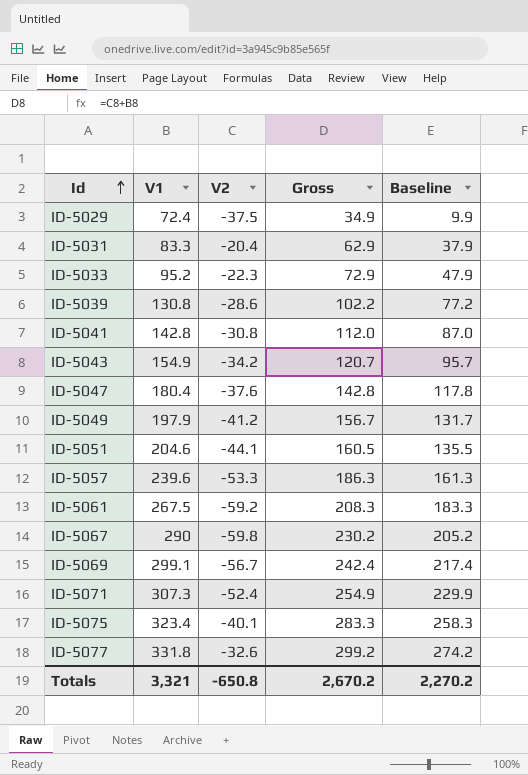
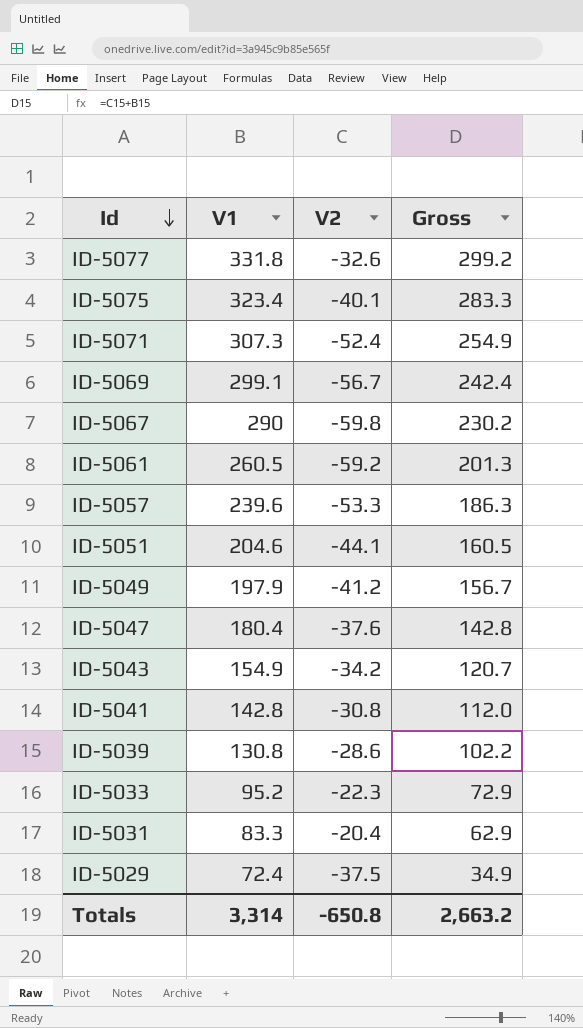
row order: Id ascending -> Id descending
column Baseline | formula: [Gross] - 25 -> none
ID-5061 | V1: 267.5 -> 260.5
ID-5061 | Gross: 208.3 -> 201.3
Totals | V1: 3,321 -> 3,314
Totals | Gross: 2,670.2 -> 2,663.2

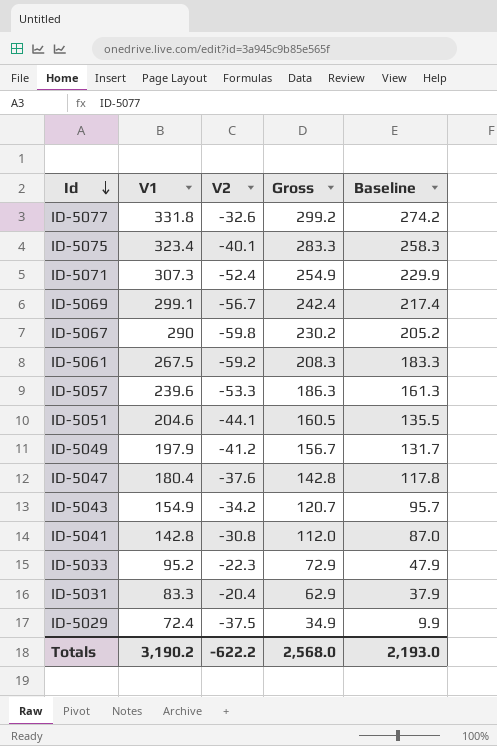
column Baseline | formula: none -> [Gross] - 25
row ID-5039: 130.8 | -28.6 | 102.2 -> none
ID-5061 | V1: 260.5 -> 267.5
ID-5061 | Gross: 201.3 -> 208.3
Totals | V1: 3,314 -> 3,190.2
Totals | V2: -650.8 -> -622.2
Totals | Gross: 2,663.2 -> 2,568.0

